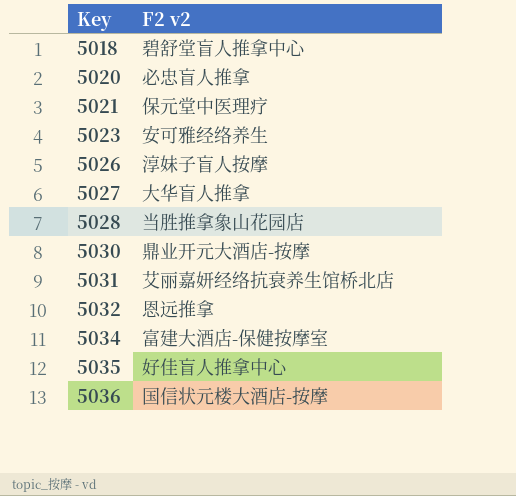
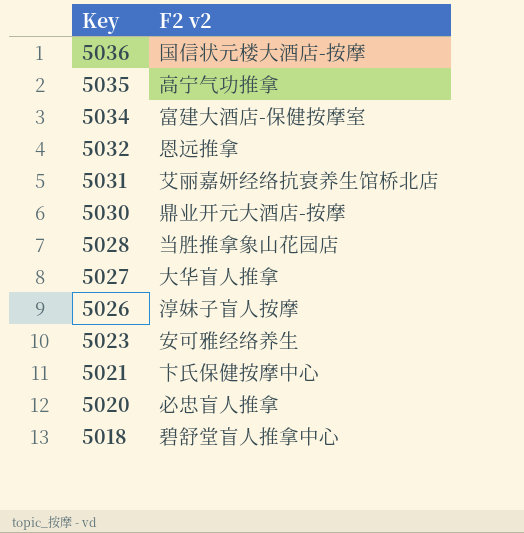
row order: Key ascending -> Key descending
5035 | F2 v2: 好佳盲人推拿中心 -> 高宁气功推拿
5021 | F2 v2: 保元堂中医理疗 -> 卞氏保健按摩中心

